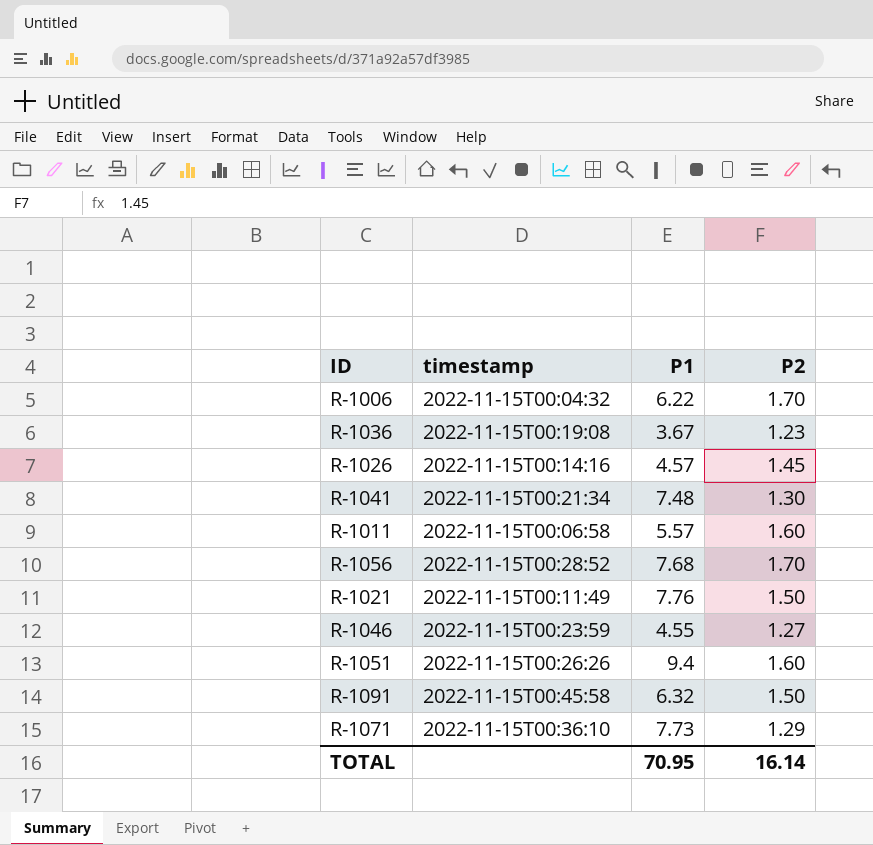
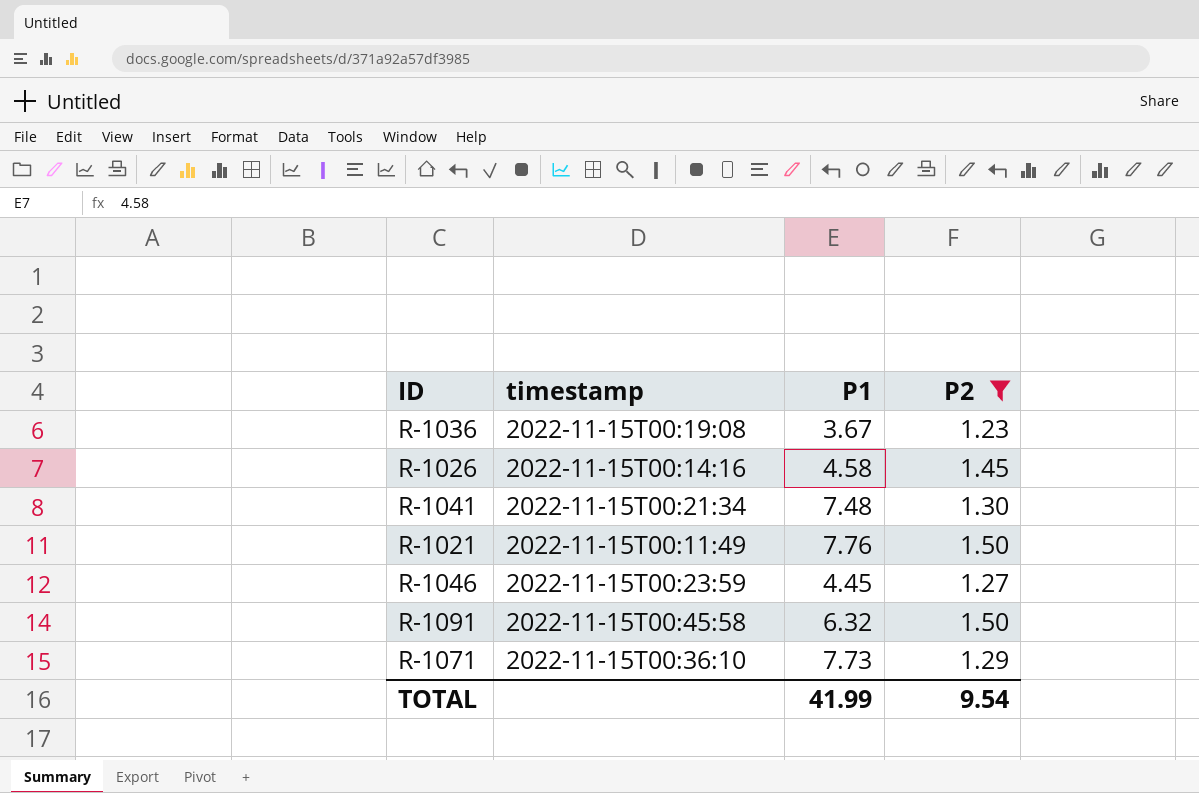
filter: none -> P2 <= 1.50
R-1026 | P1: 4.57 -> 4.58
R-1046 | P1: 4.55 -> 4.45
TOTAL | P1: 70.95 -> 41.99
TOTAL | P2: 16.14 -> 9.54

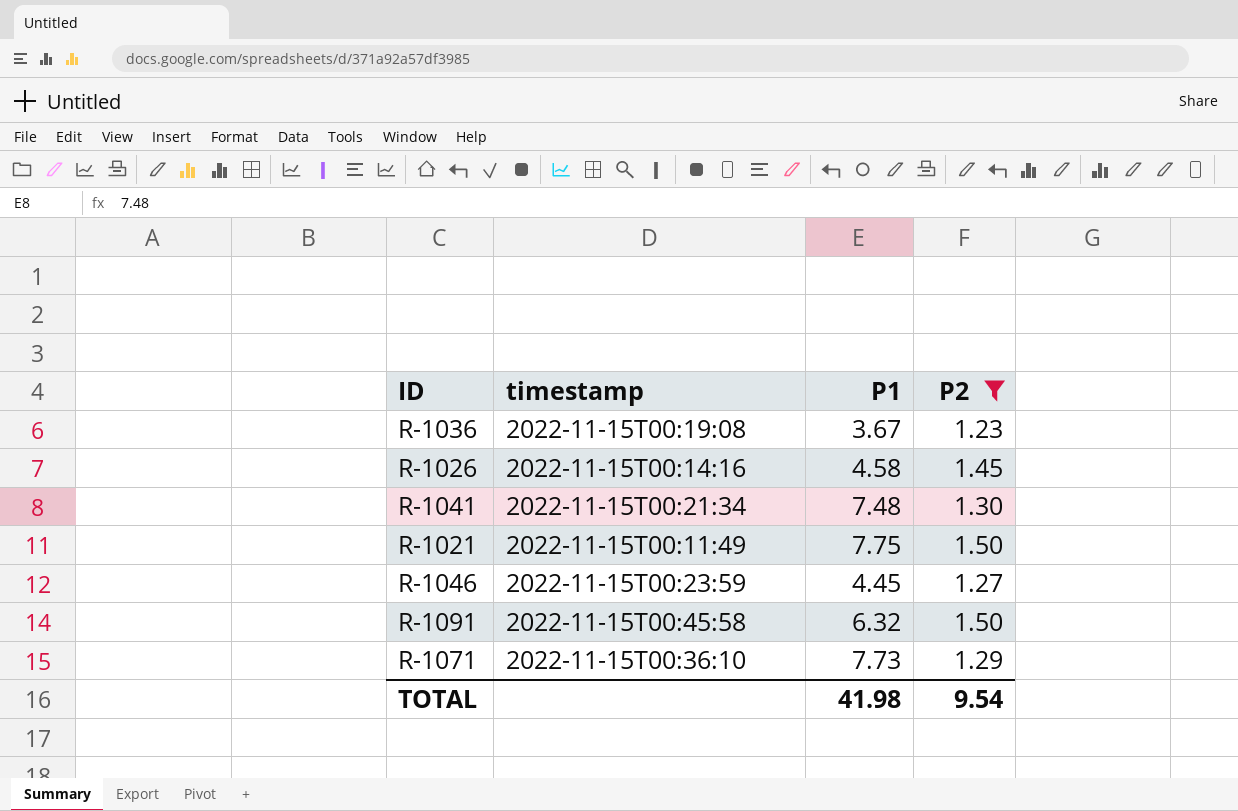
R-1021 | P1: 7.76 -> 7.75
TOTAL | P1: 41.99 -> 41.98

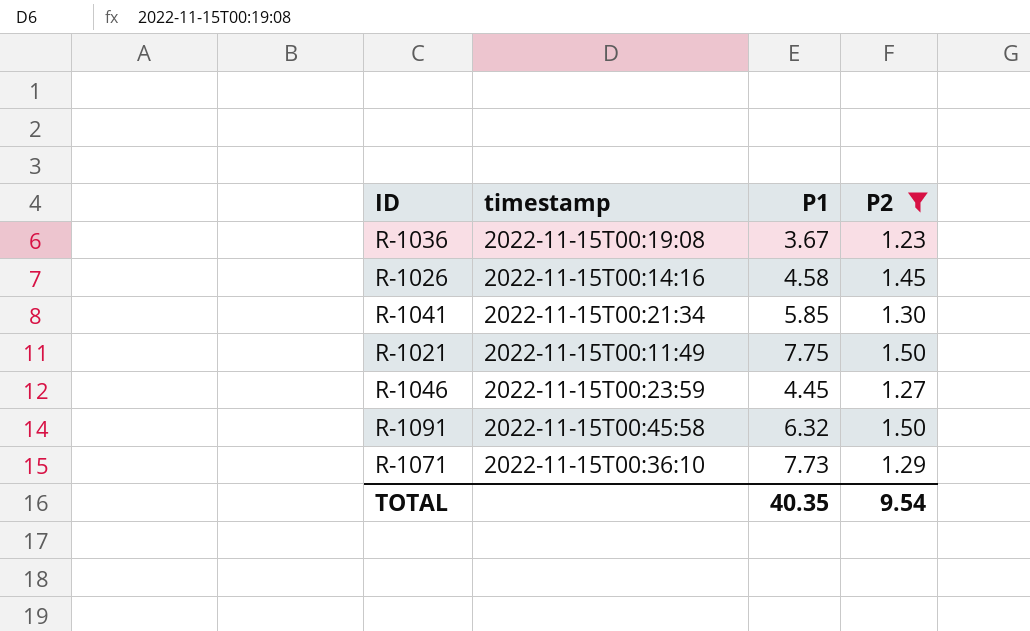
R-1041 | P1: 7.48 -> 5.85
TOTAL | P1: 41.98 -> 40.35

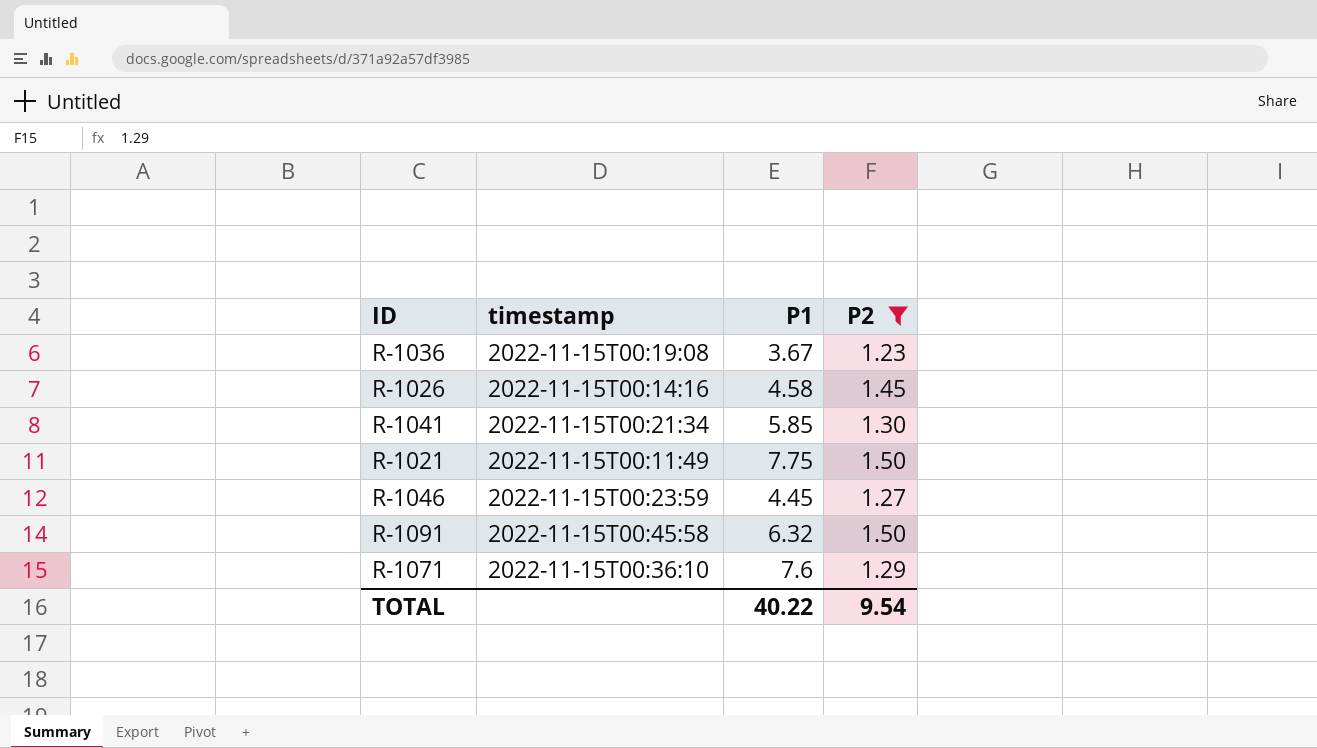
R-1071 | P1: 7.73 -> 7.6
TOTAL | P1: 40.35 -> 40.22

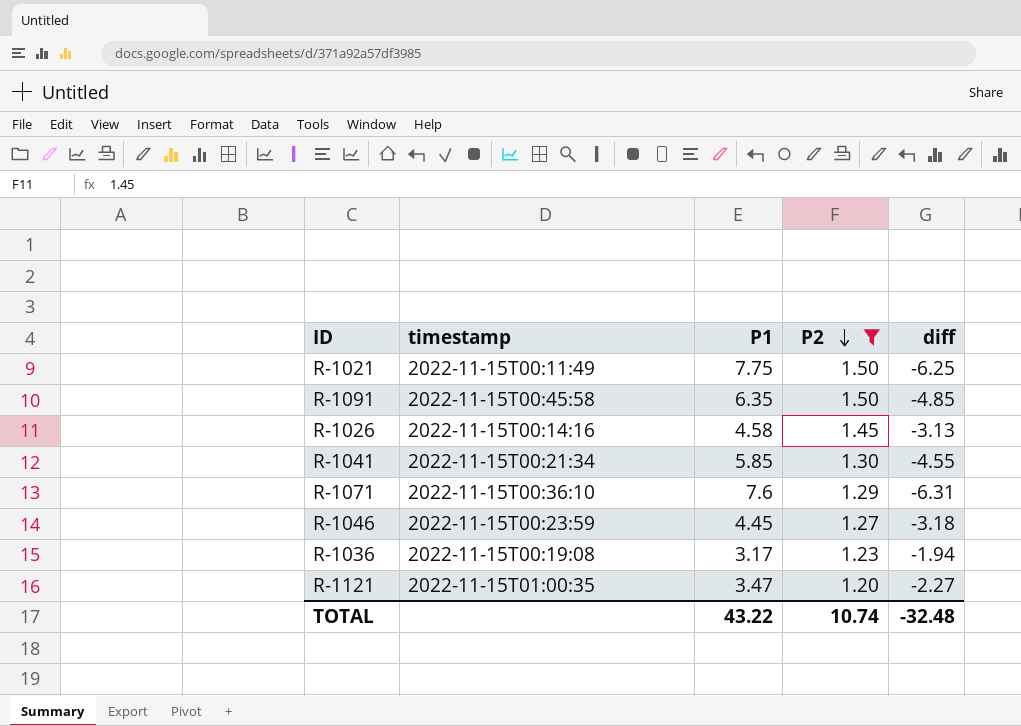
row order: none -> P2 descending
column diff | formula: none -> [P2] - [P1]
R-1091 | P1: 6.32 -> 6.35
R-1036 | P1: 3.67 -> 3.17
row R-1121: none -> 2022-11-15T01:00:35 | 3.47 | 1.20 | -2.27
TOTAL | P1: 40.22 -> 43.22
TOTAL | P2: 9.54 -> 10.74

